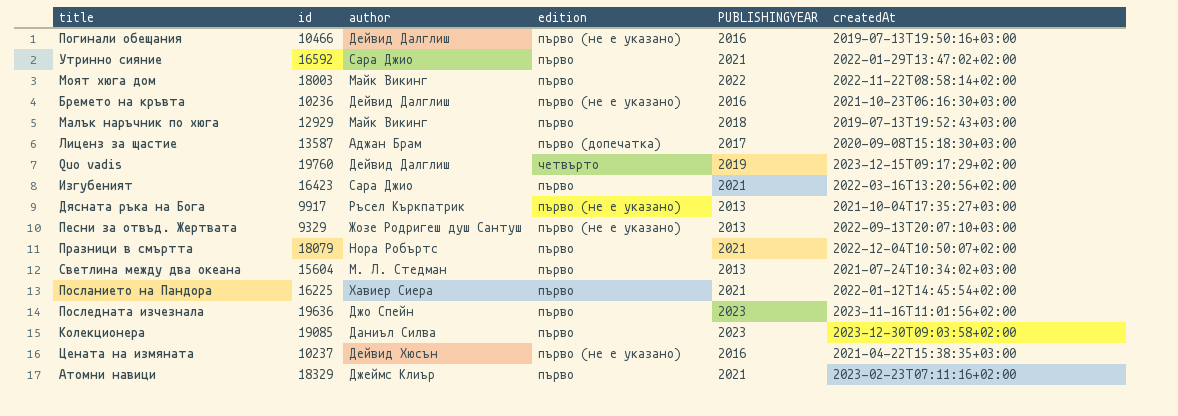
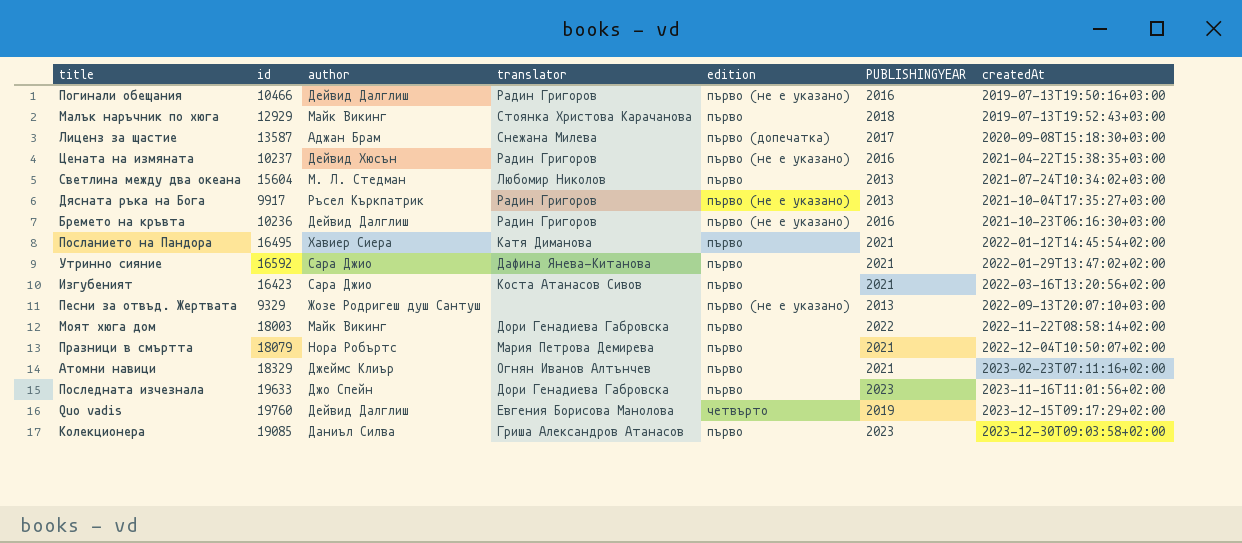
row order: none -> createdAt ascending
column translator | position: none -> 4
Посланието на Пандора | id: 16225 -> 16495
Последната изчезнала | id: 19636 -> 19633

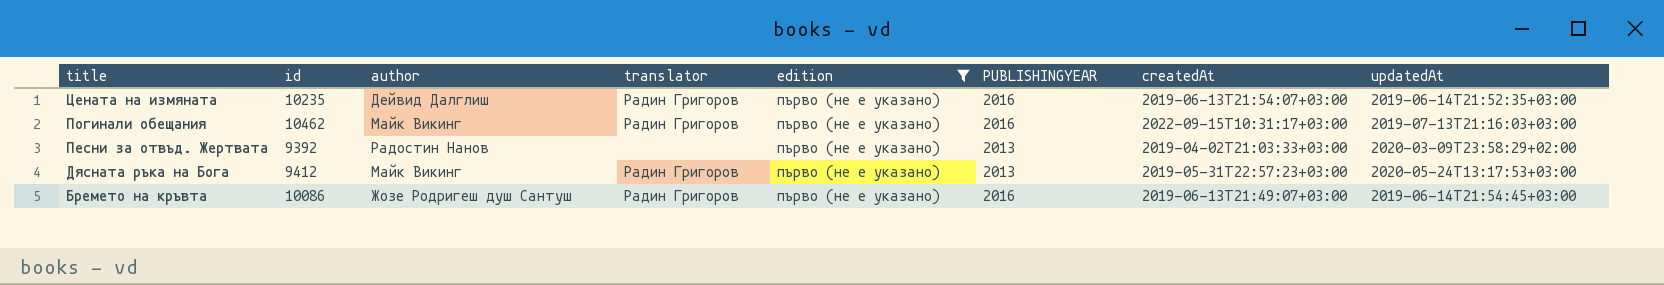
filter: none -> edition = първо (не е указано)
row order: createdAt ascending -> title descending
column updatedAt | position: none -> 8
Цената на измяната | id: 10237 -> 10235
Цената на измяната | author: Дейвид Хюсън -> Дейвид Далглиш
Цената на измяната | createdAt: 2021-04-22T15:38:35+03:00 -> 2019-06-13T21:54:07+03:00
Погинали обещания | id: 10466 -> 10462
Погинали обещания | author: Дейвид Далглиш -> Майк Викинг
Погинали обещания | createdAt: 2019-07-13T19:50:16+03:00 -> 2022-09-15T10:31:17+03:00
Песни за отвъд. Жертвата | id: 9329 -> 9392
Песни за отвъд. Жертвата | author: Жозе Родригеш душ Сантуш -> Радостин Нанов
Песни за отвъд. Жертвата | createdAt: 2022-09-13T20:07:10+03:00 -> 2019-04-02T21:03:33+03:00
Дясната ръка на Бога | id: 9917 -> 9412
Дясната ръка на Бога | author: Ръсел Къркпатрик -> Майк Викинг
Дясната ръка на Бога | createdAt: 2021-10-04T17:35:27+03:00 -> 2019-05-31T22:57:23+03:00
Бремето на кръвта | id: 10236 -> 10086
Бремето на кръвта | author: Дейвид Далглиш -> Жозе Родригеш душ Сантуш
Бремето на кръвта | createdAt: 2021-10-23T06:16:30+03:00 -> 2019-06-13T21:49:07+03:00

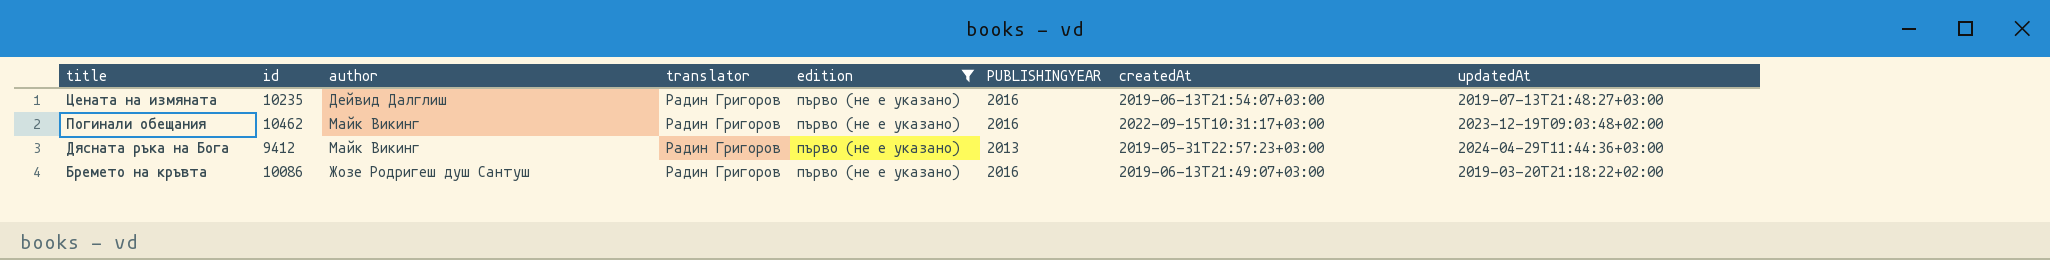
row Песни за отвъд. Жертвата: 9392 | Радостин Нанов | none | първо (не е указано) | 2013 | 2019-04-02T21:03:33+03:00 | 2020-03-09T23:58:29+02:00 -> none
Цената на измяната | updatedAt: 2019-06-14T21:52:35+03:00 -> 2019-07-13T21:48:27+03:00
Погинали обещания | updatedAt: 2019-07-13T21:16:03+03:00 -> 2023-12-19T09:03:48+02:00
Дясната ръка на Бога | updatedAt: 2020-05-24T13:17:53+03:00 -> 2024-04-29T11:44:36+03:00
Бремето на кръвта | updatedAt: 2019-06-14T21:54:45+03:00 -> 2019-03-20T21:18:22+02:00

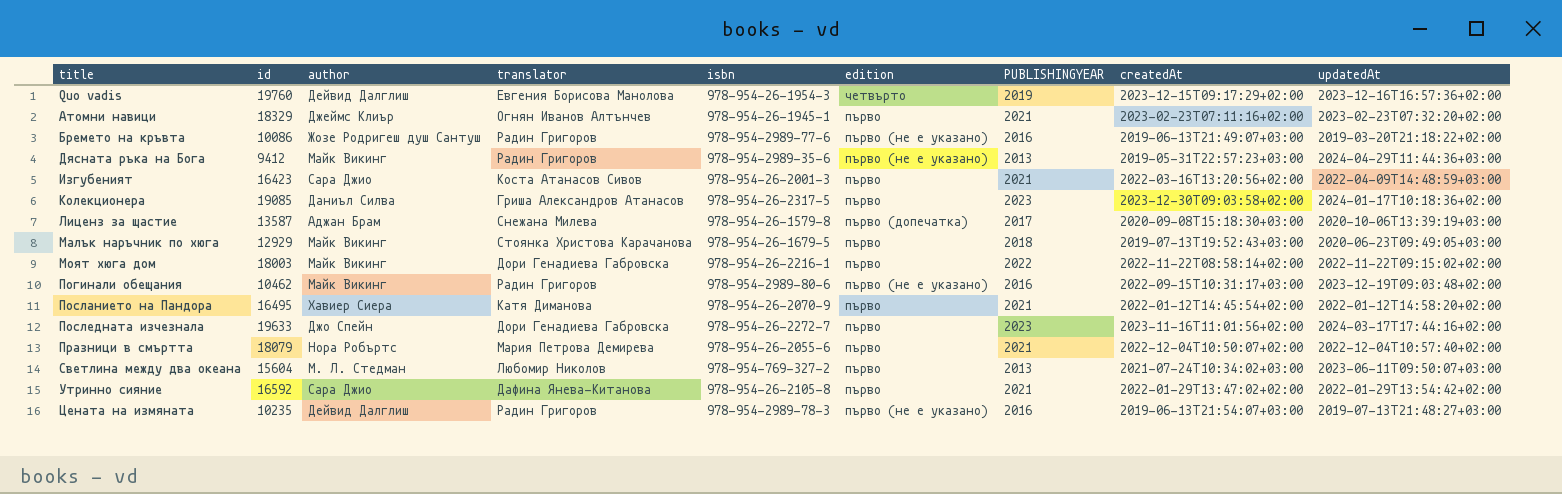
filter: edition = първо (не е указано) -> none
row order: title descending -> title ascending
column isbn | position: none -> 5

